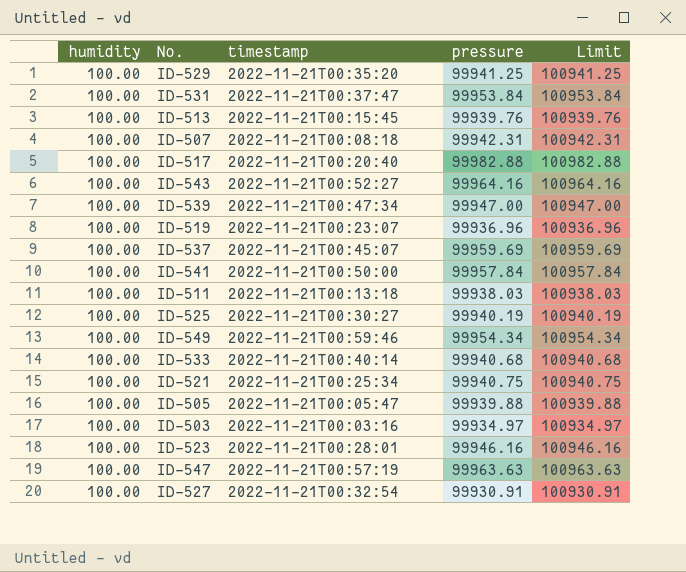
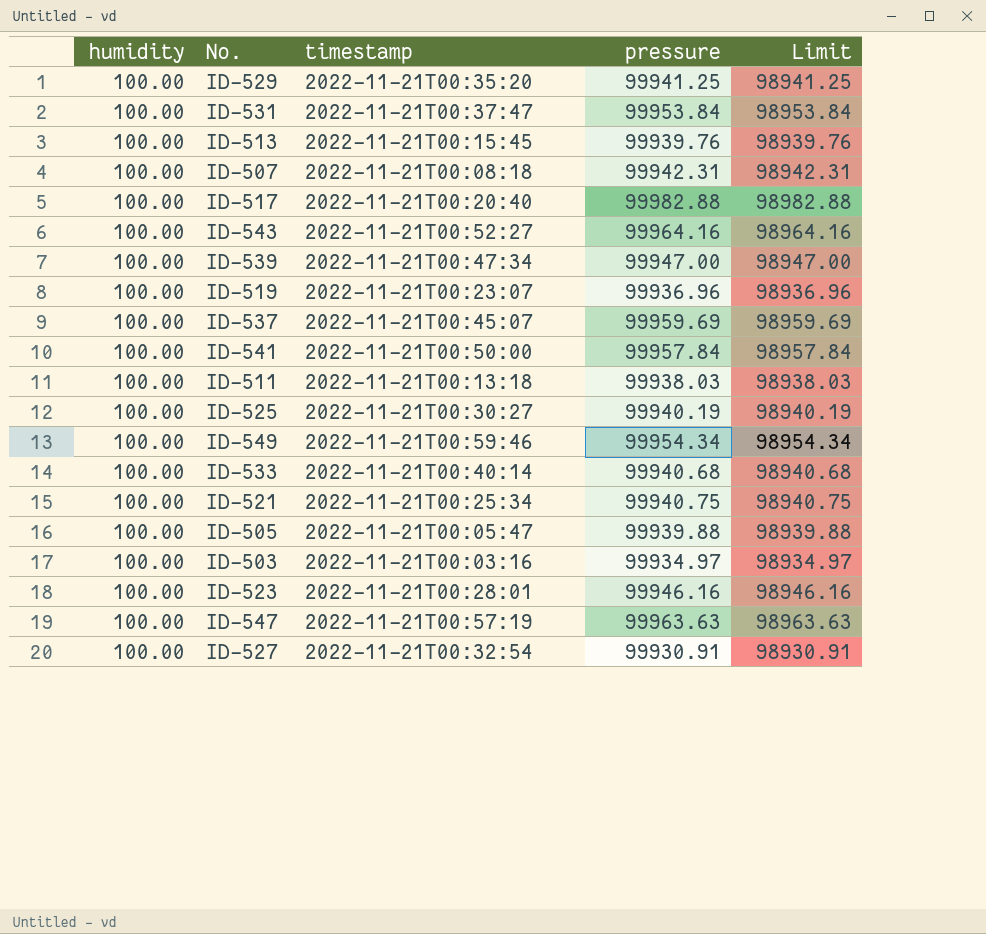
column Limit | formula: [pressure] + 1000 -> [pressure] - 1000

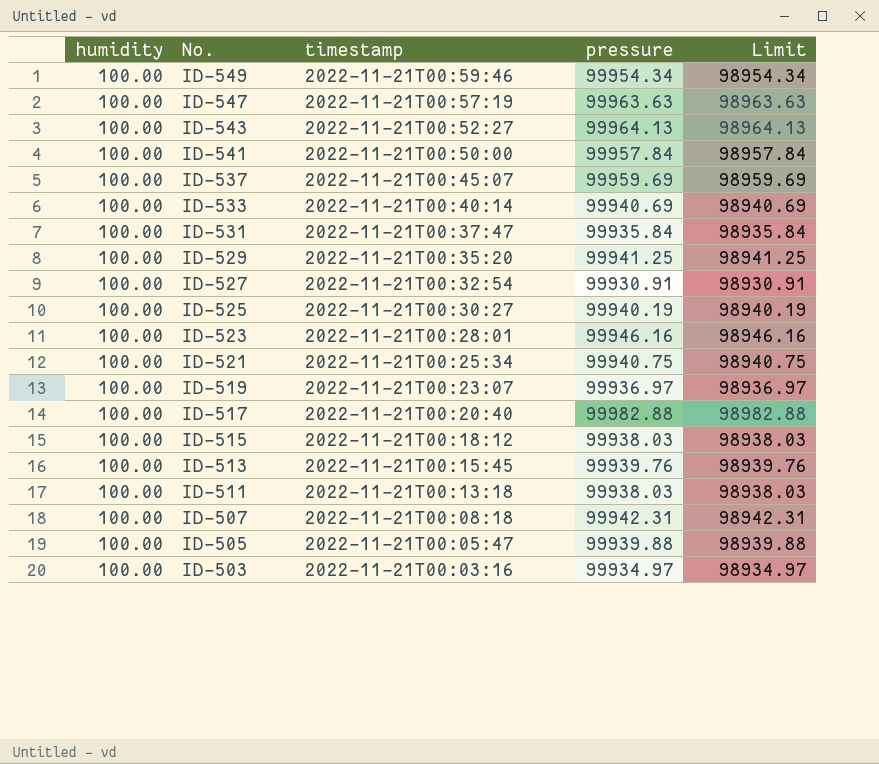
row order: none -> No. descending
row ID-539: 100.00 | 2022-11-21T00:47:34 | 99947.00 | 98947.00 -> none
ID-543 | pressure: 99964.16 -> 99964.13
ID-543 | Limit: 98964.16 -> 98964.13
ID-533 | pressure: 99940.68 -> 99940.69
ID-533 | Limit: 98940.68 -> 98940.69
ID-531 | pressure: 99953.84 -> 99935.84
ID-531 | Limit: 98953.84 -> 98935.84
ID-519 | pressure: 99936.96 -> 99936.97
ID-519 | Limit: 98936.96 -> 98936.97
row ID-515: none -> 100.00 | 2022-11-21T00:18:12 | 99938.03 | 98938.03

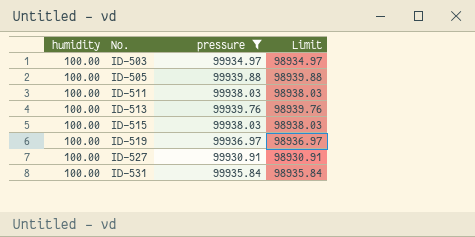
filter: none -> pressure <= 99939.88
row order: No. descending -> No. ascending
column timestamp | position: 3 -> none

